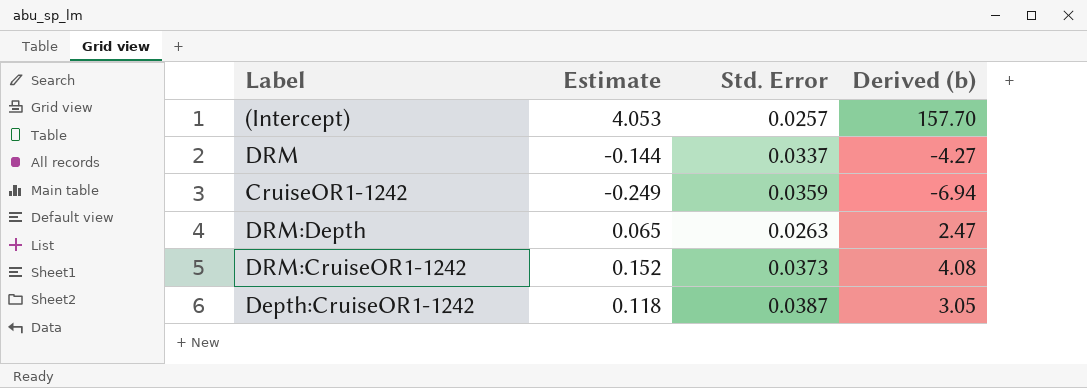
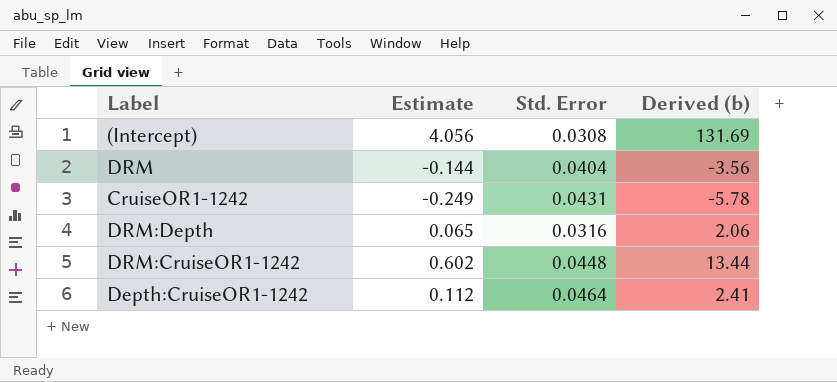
(Intercept) | Estimate: 4.053 -> 4.056
(Intercept) | Std. Error: 0.0257 -> 0.0308
(Intercept) | Derived (b): 157.70 -> 131.69
DRM | Std. Error: 0.0337 -> 0.0404
DRM | Derived (b): -4.27 -> -3.56
CruiseOR1-1242 | Std. Error: 0.0359 -> 0.0431
CruiseOR1-1242 | Derived (b): -6.94 -> -5.78
DRM:Depth | Std. Error: 0.0263 -> 0.0316
DRM:Depth | Derived (b): 2.47 -> 2.06
DRM:CruiseOR1-1242 | Estimate: 0.152 -> 0.602
DRM:CruiseOR1-1242 | Std. Error: 0.0373 -> 0.0448
DRM:CruiseOR1-1242 | Derived (b): 4.08 -> 13.44
Depth:CruiseOR1-1242 | Estimate: 0.118 -> 0.112
Depth:CruiseOR1-1242 | Std. Error: 0.0387 -> 0.0464
Depth:CruiseOR1-1242 | Derived (b): 3.05 -> 2.41

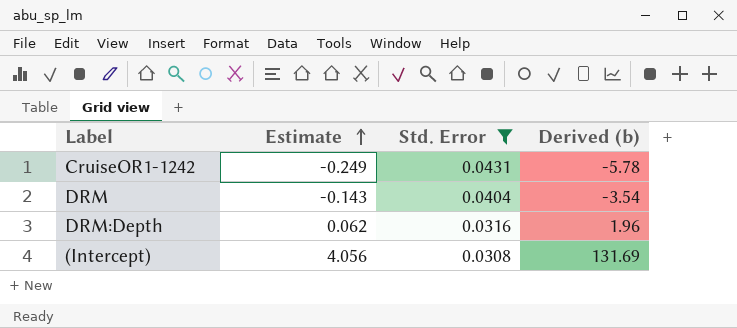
filter: none -> Std. Error <= 0.0431
row order: none -> Estimate ascending
DRM | Estimate: -0.144 -> -0.143
DRM | Derived (b): -3.56 -> -3.54
DRM:Depth | Estimate: 0.065 -> 0.062
DRM:Depth | Derived (b): 2.06 -> 1.96

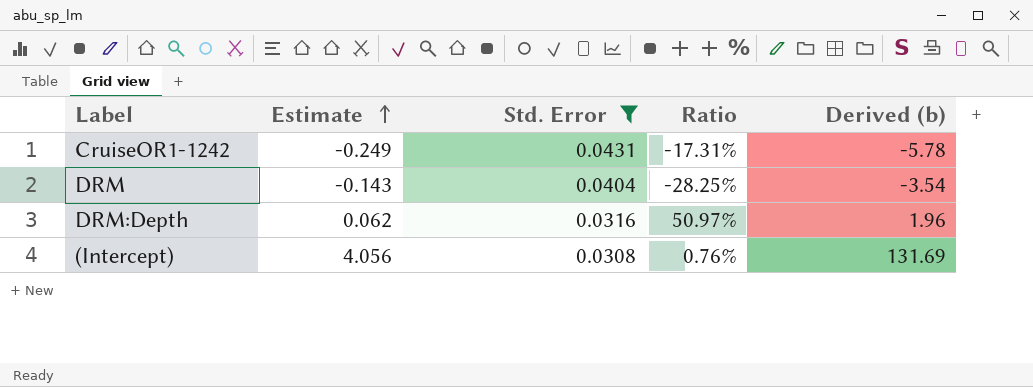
column Ratio | formula: none -> [Std. Error] / [Estimate]

